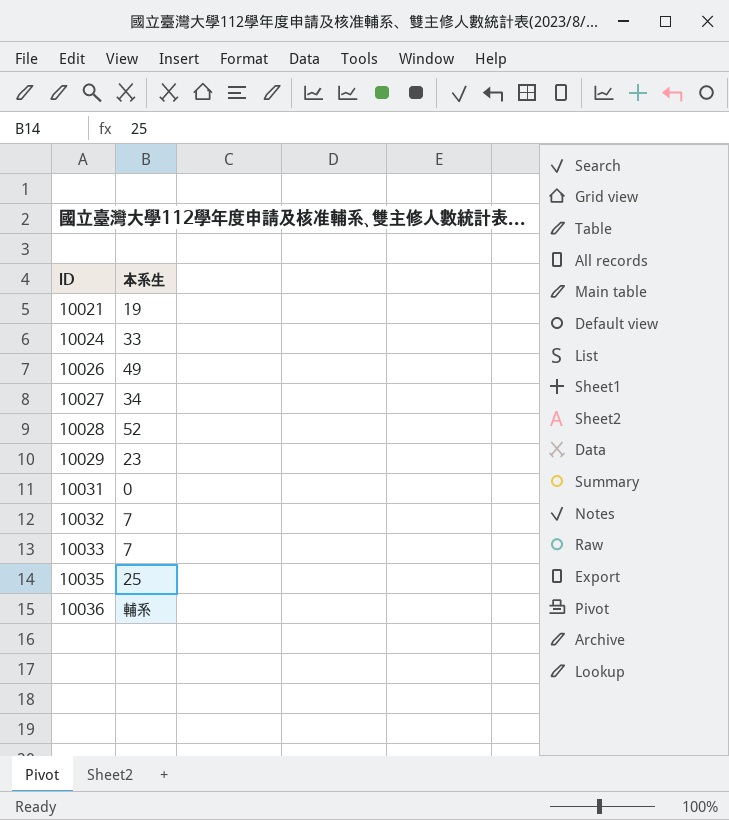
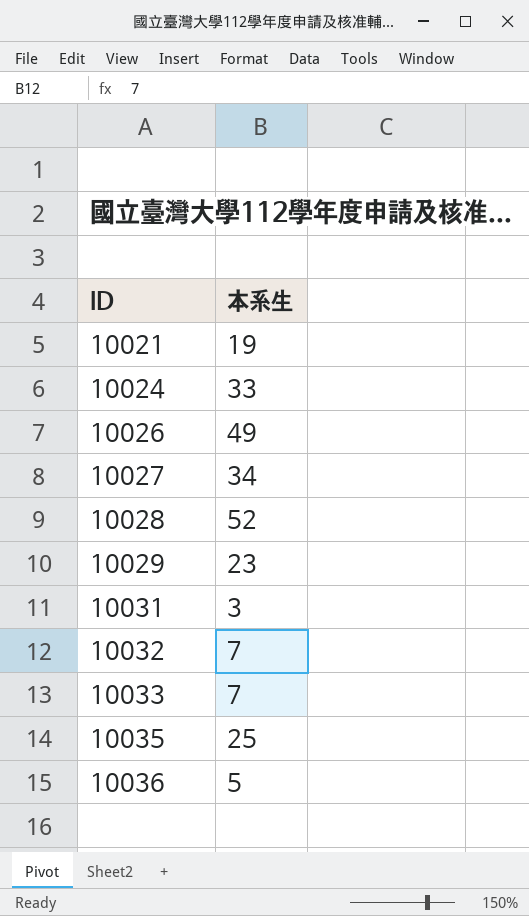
10031 | 本系生: 0 -> 3
10036 | 本系生: 輔系 -> 5

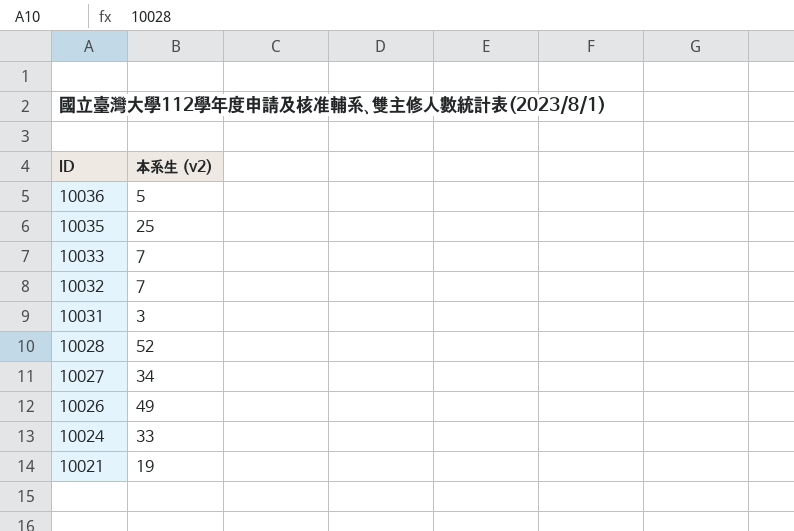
row order: ID ascending -> ID descending
column name: 本系生 -> 本系生 (v2)
row 10029: 23 -> none

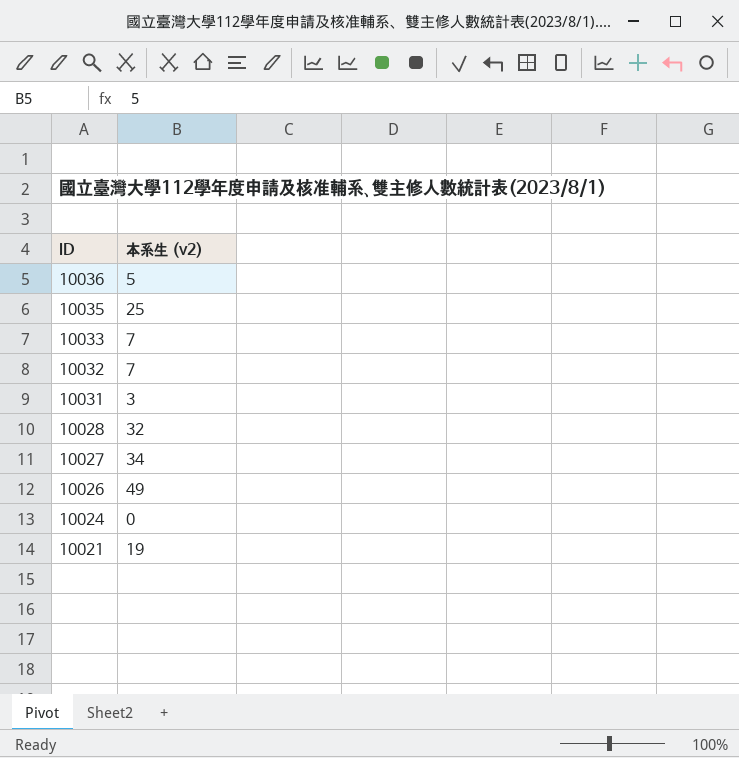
10028 | 本系生 (v2): 52 -> 32
10024 | 本系生 (v2): 33 -> 0

